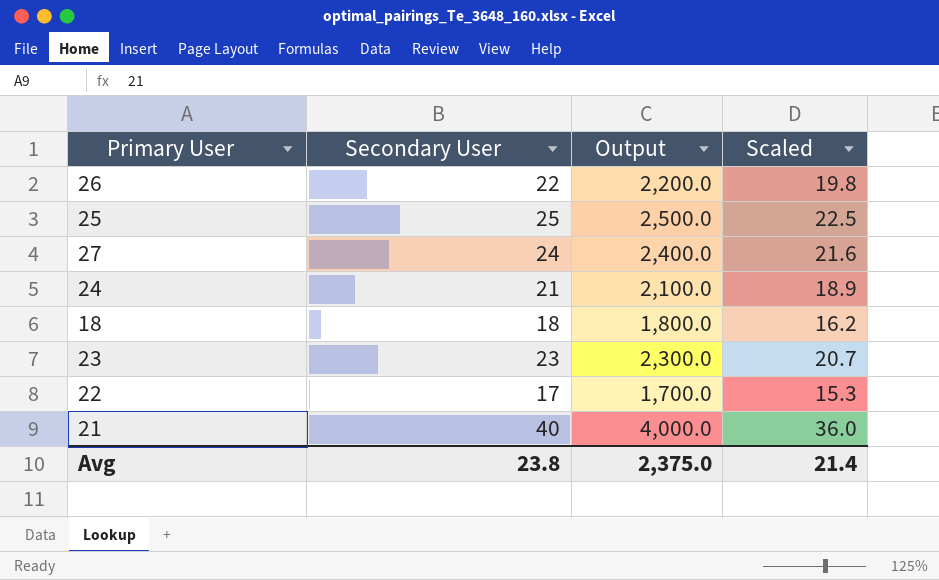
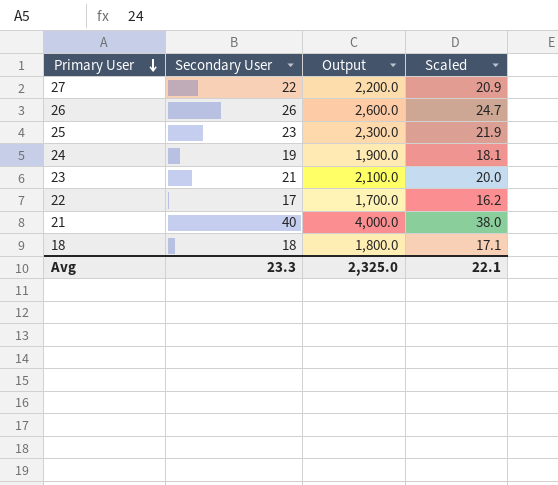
row order: none -> Primary User descending
column Scaled | formula: [Secondary User] * 0.9 -> [Secondary User] * 0.95
27 | Secondary User: 24 -> 22
27 | Output: 2,400.0 -> 2,200.0
26 | Secondary User: 22 -> 26
26 | Output: 2,200.0 -> 2,600.0
25 | Secondary User: 25 -> 23
25 | Output: 2,500.0 -> 2,300.0
24 | Secondary User: 21 -> 19
24 | Output: 2,100.0 -> 1,900.0
23 | Secondary User: 23 -> 21
23 | Output: 2,300.0 -> 2,100.0
Avg | Secondary User: 23.8 -> 23.3
Avg | Output: 2,375.0 -> 2,325.0
Avg | Scaled: 21.4 -> 22.1

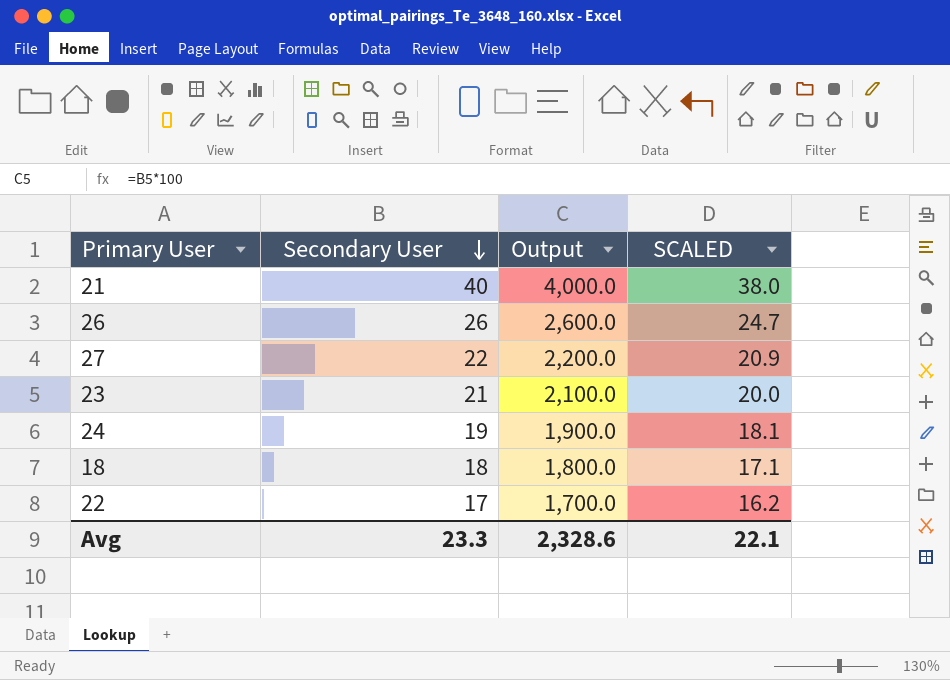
row order: Primary User descending -> Secondary User descending
column name: Scaled -> SCALED
row 25: 23 | 2,300.0 | 21.9 -> none
Avg | Output: 2,325.0 -> 2,328.6

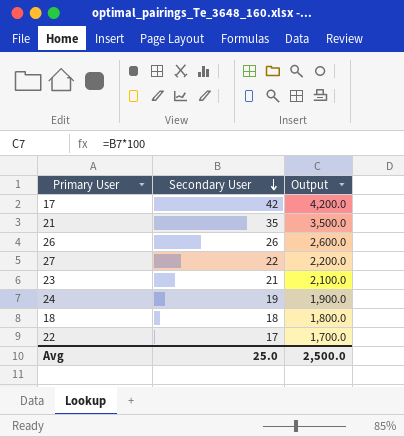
column SCALED | formula: [Secondary User] * 0.95 -> none
row 17: none -> 42 | 4,200.0
21 | Secondary User: 40 -> 35
21 | Output: 4,000.0 -> 3,500.0
Avg | Secondary User: 23.3 -> 25.0
Avg | Output: 2,328.6 -> 2,500.0

